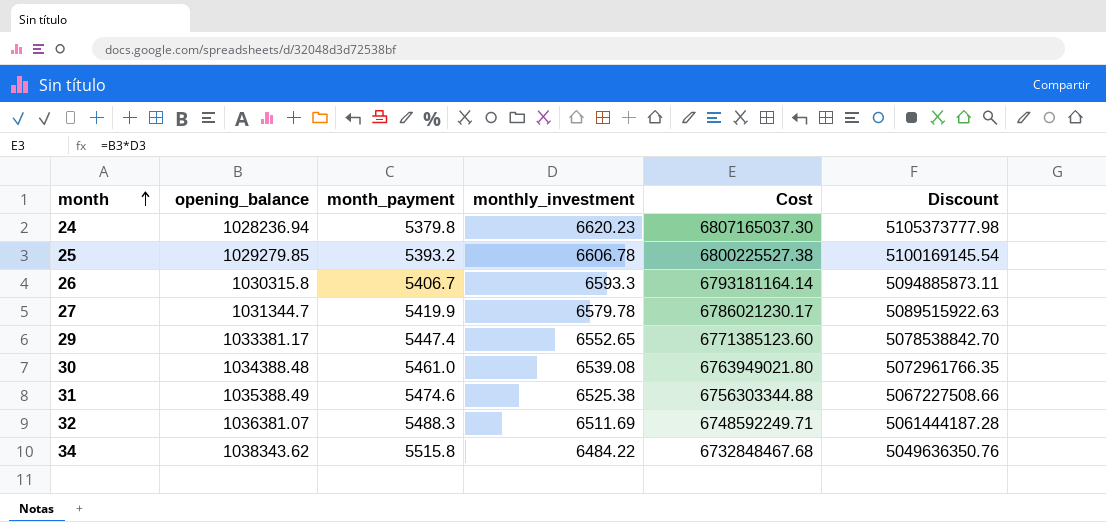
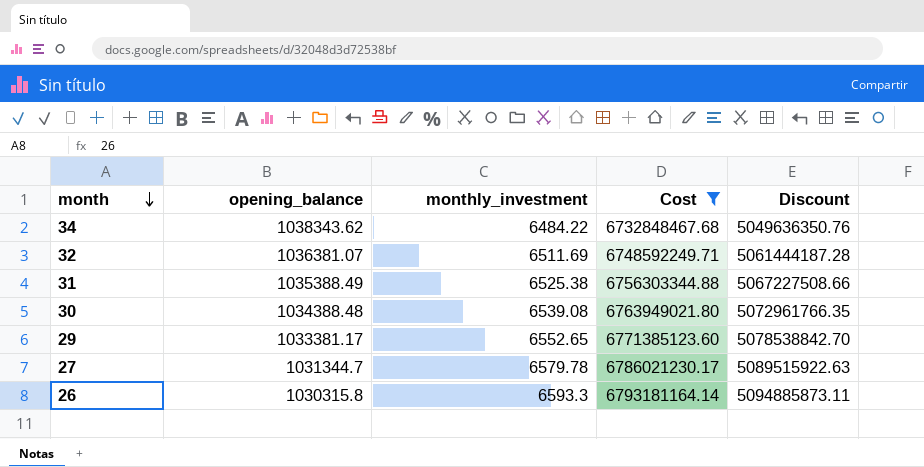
filter: none -> Cost <= 6793181164.14
row order: month ascending -> month descending
column month_payment | position: 3 -> none

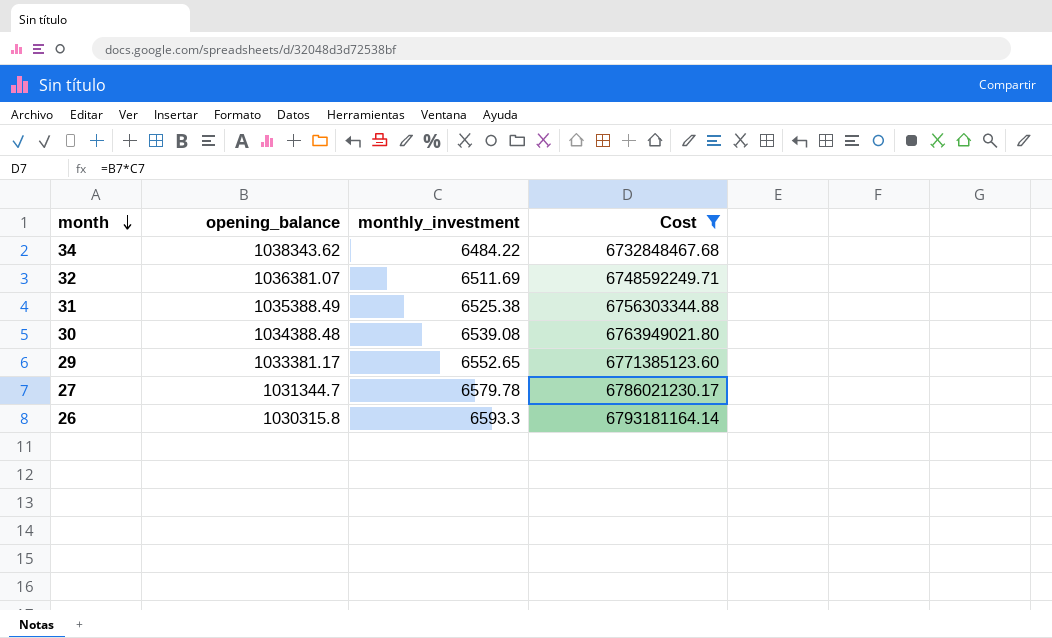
column Discount | formula: [Cost] * 0.75 -> none

